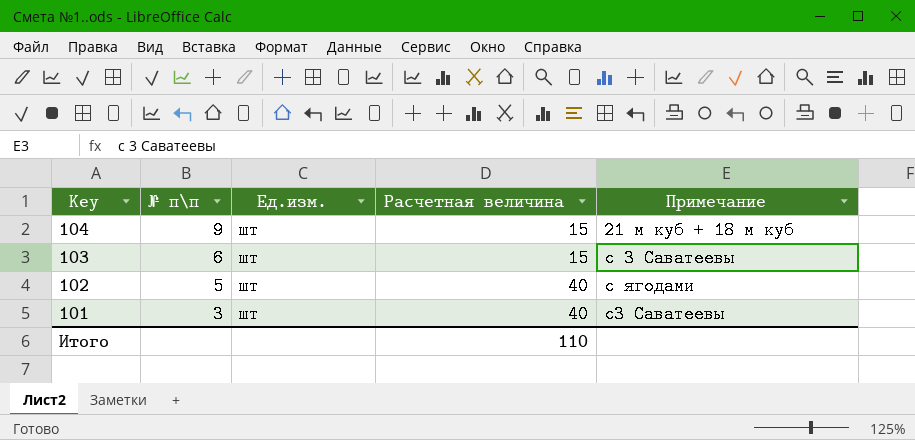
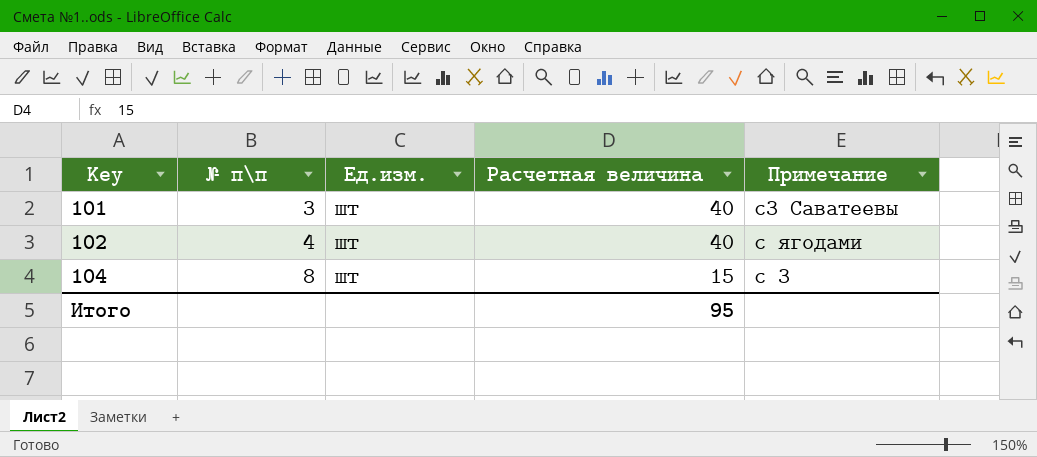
row order: Key descending -> Key ascending
row 103: 6 | шт | 15 | с 3 Саватеевы -> none
102 | № п\п: 5 -> 4
104 | № п\п: 9 -> 8
104 | Примечание: 21 м куб + 18 м куб -> с 3
Итого | Расчетная величина: 110 -> 95

